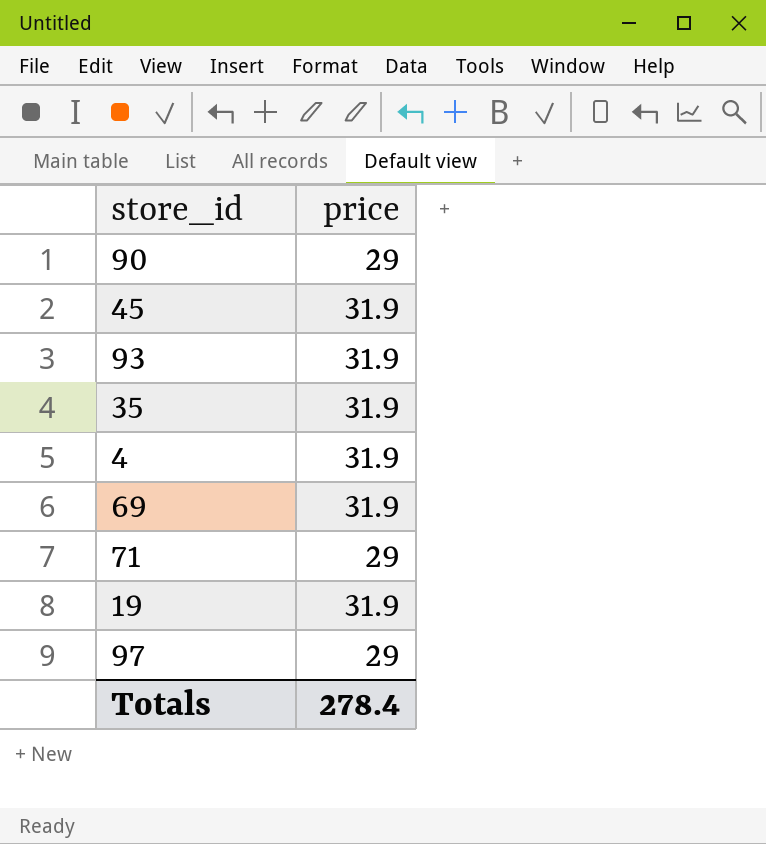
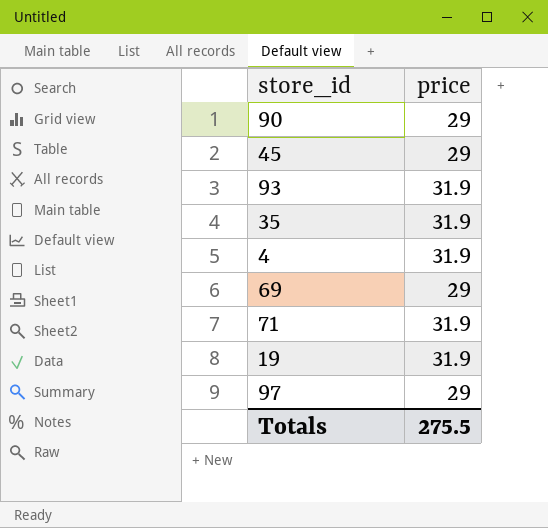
45 | price: 31.9 -> 29
69 | price: 31.9 -> 29
71 | price: 29 -> 31.9
Totals | price: 278.4 -> 275.5

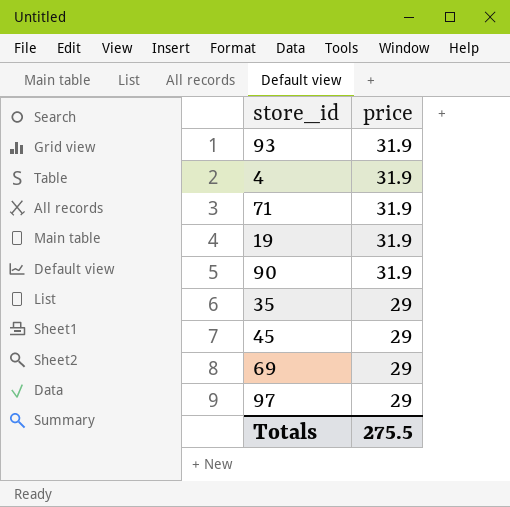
row order: none -> price descending
90 | price: 29 -> 31.9
35 | price: 31.9 -> 29

